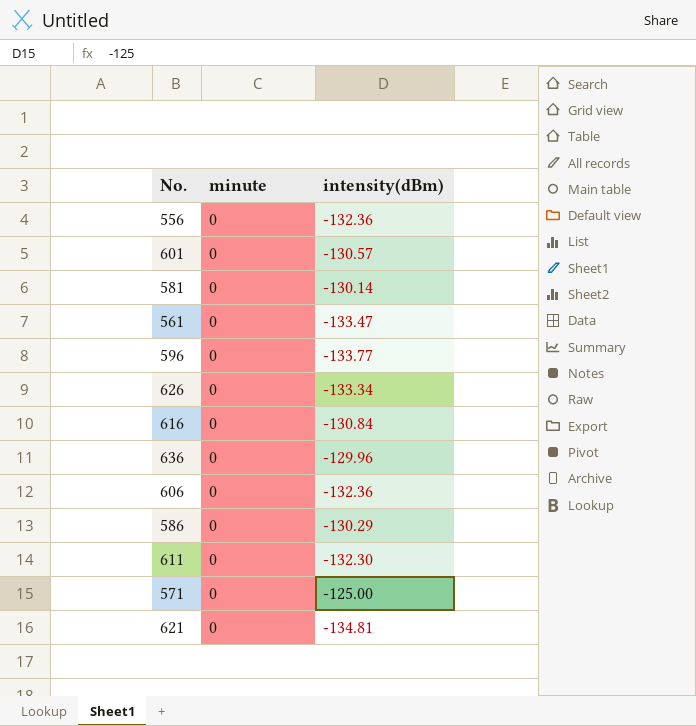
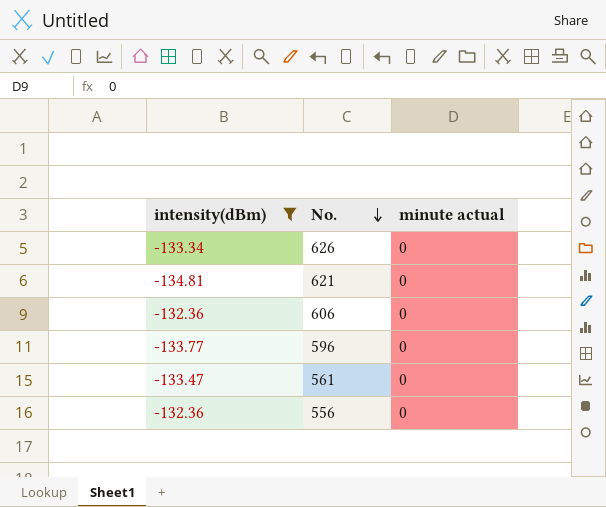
filter: none -> intensity(dBm) <= -132.36
row order: none -> No. descending
column intensity(dBm) | position: 3 -> 1
column name: minute -> minute actual

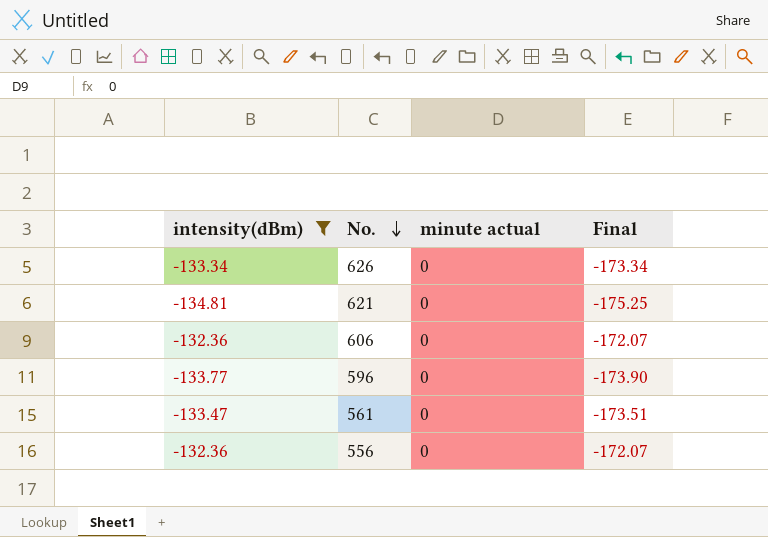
column Final | formula: none -> [intensity(dBm)] * 1.3

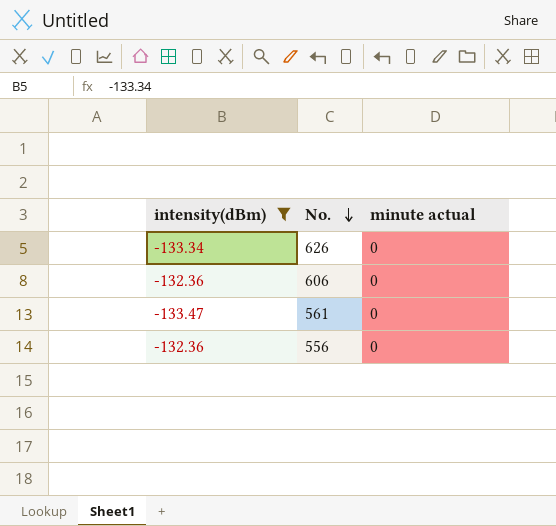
column Final | formula: [intensity(dBm)] * 1.3 -> none
row 621: -134.81 | 0 | -175.25 -> none
row 596: -133.77 | 0 | -173.90 -> none

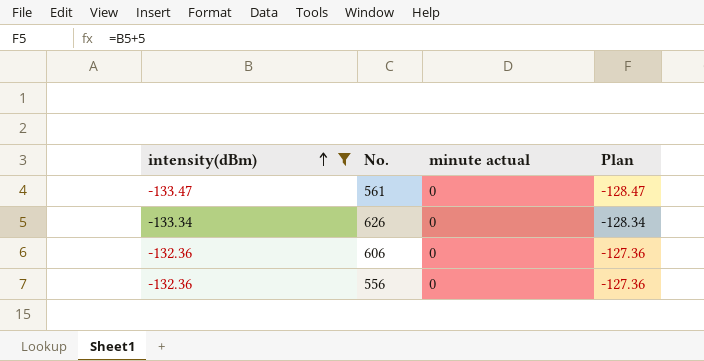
row order: No. descending -> intensity(dBm) ascending
column Plan | formula: none -> [intensity(dBm)] + 5

